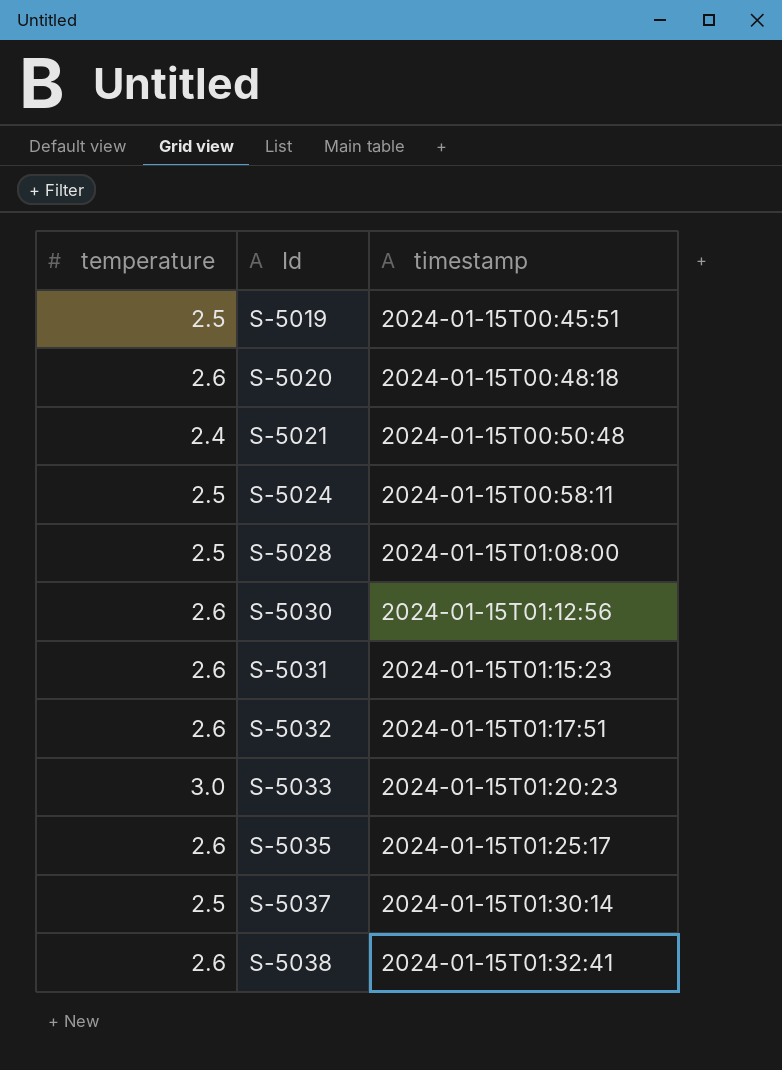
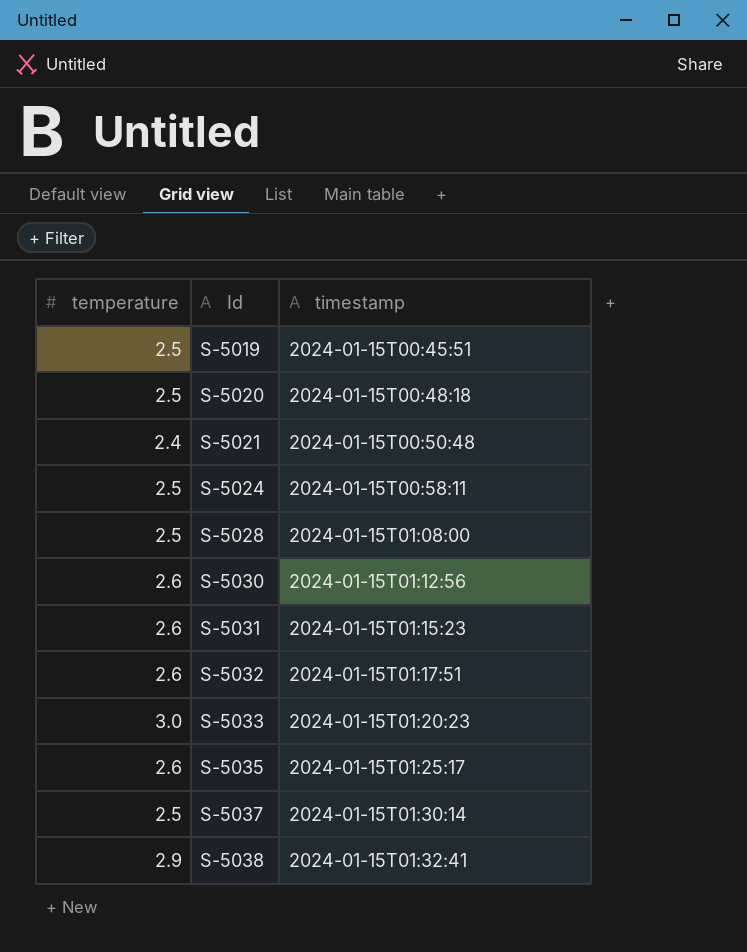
S-5020 | temperature: 2.6 -> 2.5
S-5038 | temperature: 2.6 -> 2.9

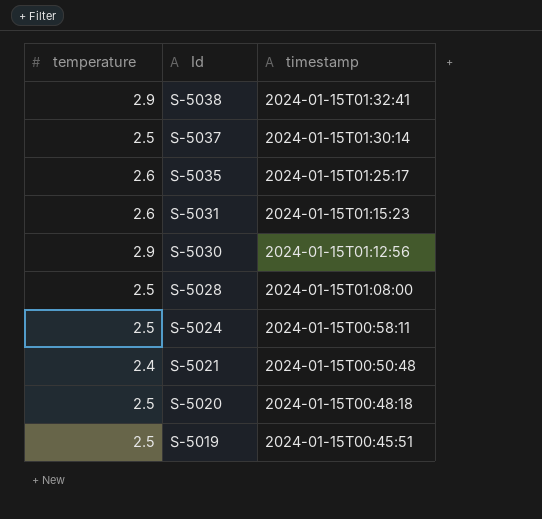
row order: Id ascending -> Id descending
row S-5032: 2.6 | 2024-01-15T01:17:51 -> none
row S-5033: 3.0 | 2024-01-15T01:20:23 -> none
S-5030 | temperature: 2.6 -> 2.9

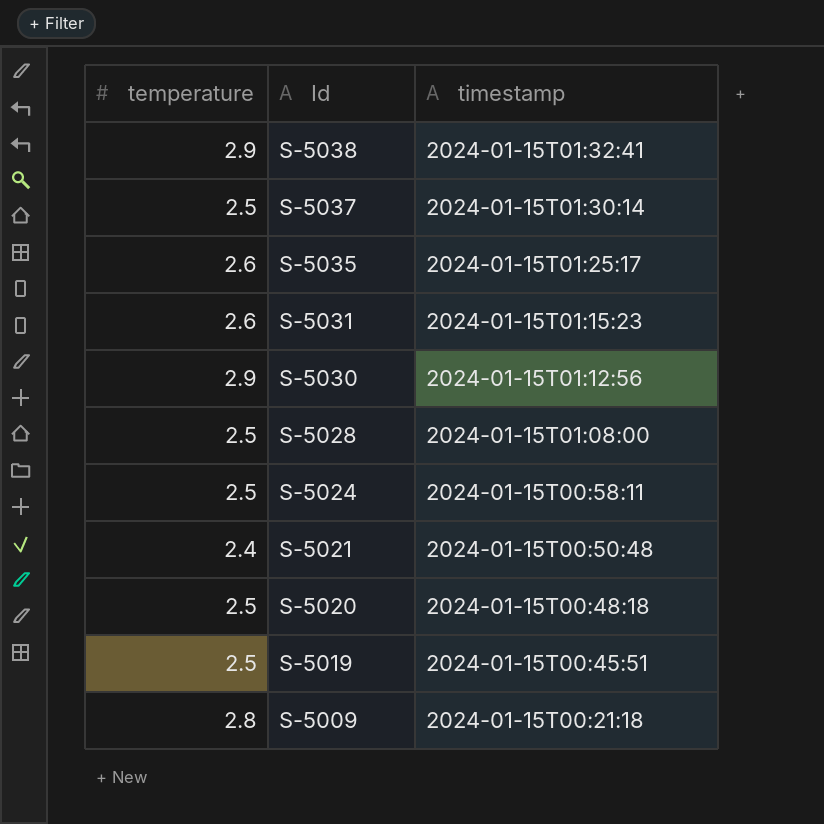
row S-5009: none -> 2.8 | 2024-01-15T00:21:18

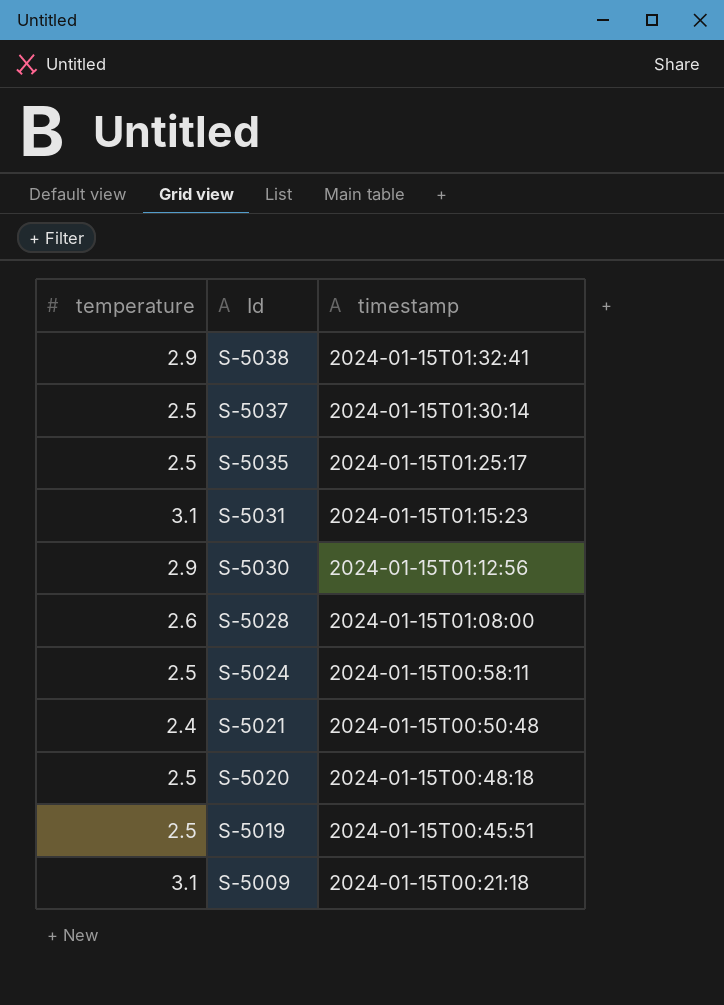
S-5035 | temperature: 2.6 -> 2.5
S-5031 | temperature: 2.6 -> 3.1
S-5028 | temperature: 2.5 -> 2.6
S-5009 | temperature: 2.8 -> 3.1

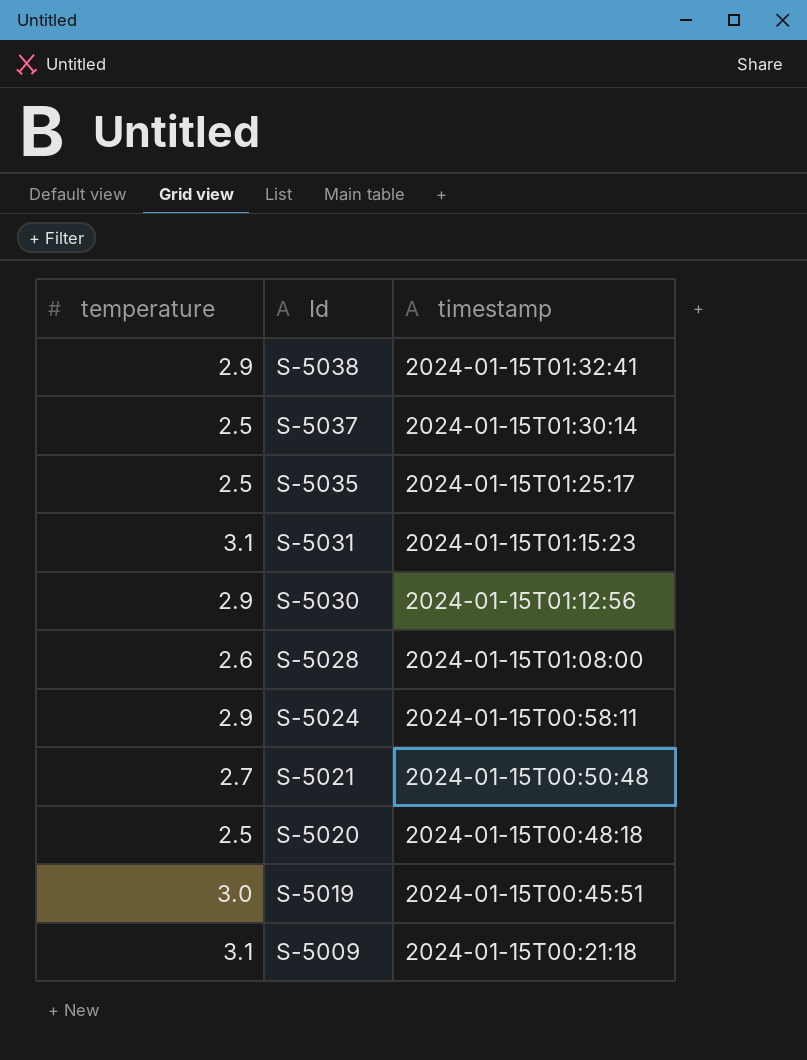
S-5024 | temperature: 2.5 -> 2.9
S-5021 | temperature: 2.4 -> 2.7
S-5019 | temperature: 2.5 -> 3.0

